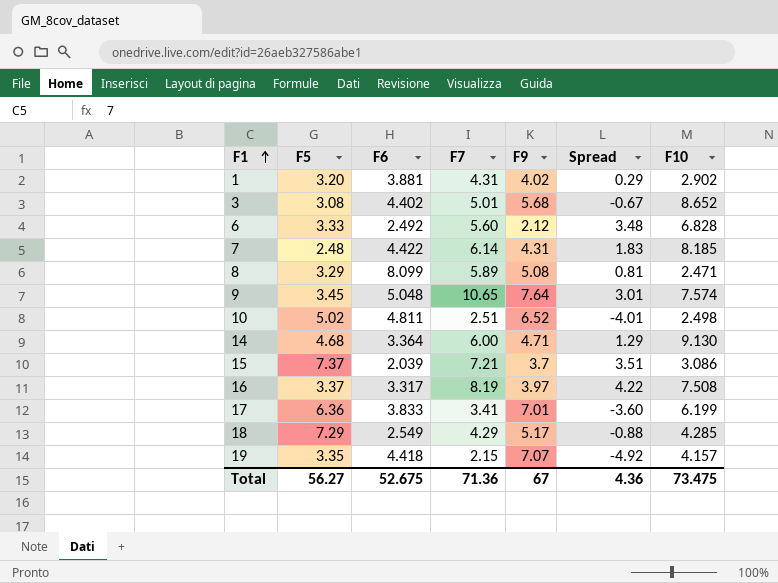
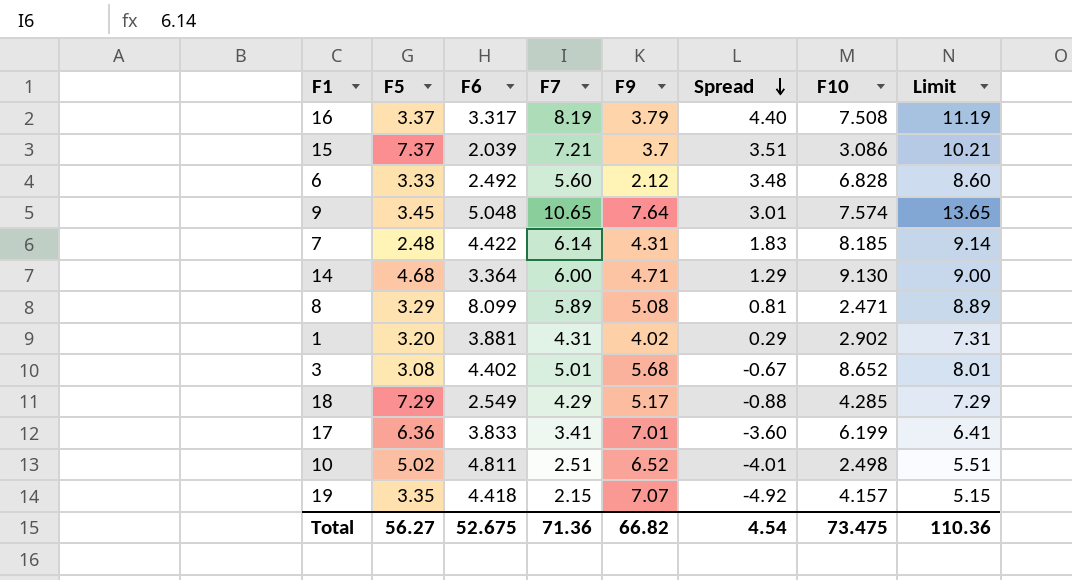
row order: F1 ascending -> Spread descending
column Limit | formula: none -> [F7] + 3
16 | F9: 3.97 -> 3.79
16 | Spread: 4.22 -> 4.40
Total | F9: 67 -> 66.82
Total | Spread: 4.36 -> 4.54

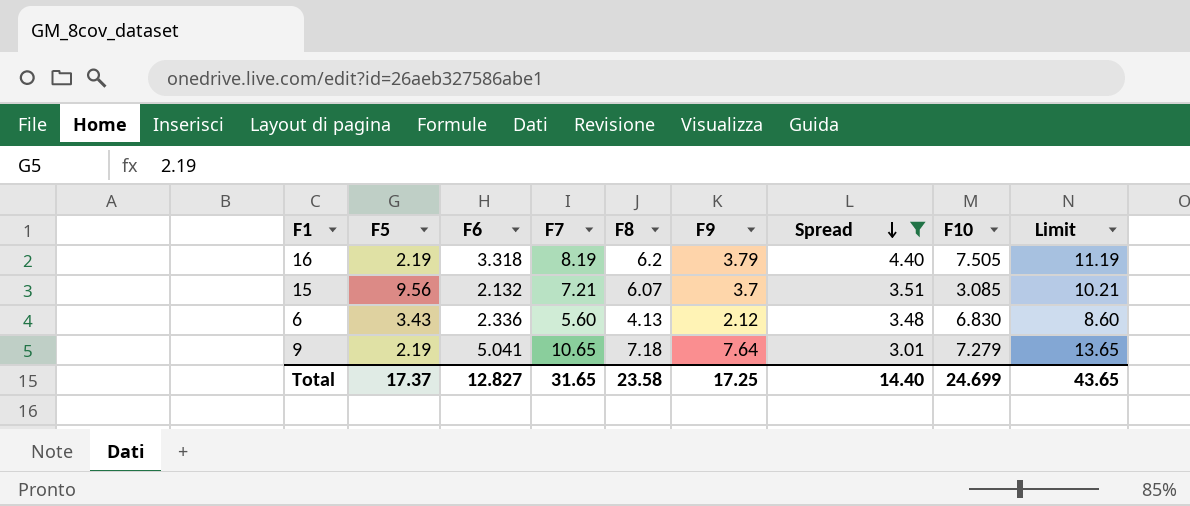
filter: none -> Spread >= 3.01
column F8 | position: none -> 5
16 | F5: 3.37 -> 2.19
16 | F6: 3.317 -> 3.318
16 | F10: 7.508 -> 7.505
15 | F5: 7.37 -> 9.56
15 | F6: 2.039 -> 2.132
15 | F10: 3.086 -> 3.085
6 | F5: 3.33 -> 3.43
6 | F6: 2.492 -> 2.336
6 | F10: 6.828 -> 6.830
9 | F5: 3.45 -> 2.19
9 | F6: 5.048 -> 5.041
9 | F10: 7.574 -> 7.279
Total | F5: 56.27 -> 17.37
Total | F6: 52.675 -> 12.827
Total | F7: 71.36 -> 31.65
Total | F9: 66.82 -> 17.25
Total | Spread: 4.54 -> 14.40
Total | F10: 73.475 -> 24.699
Total | Limit: 110.36 -> 43.65

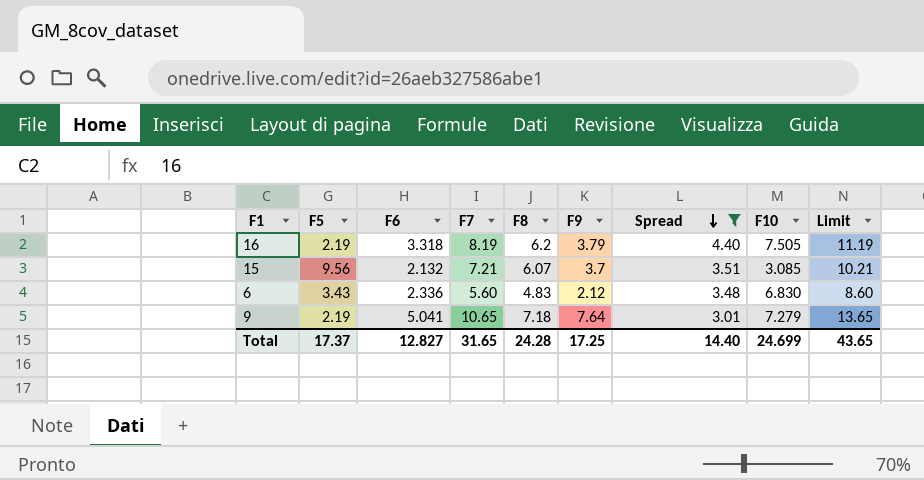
6 | F8: 4.13 -> 4.83
Total | F8: 23.58 -> 24.28

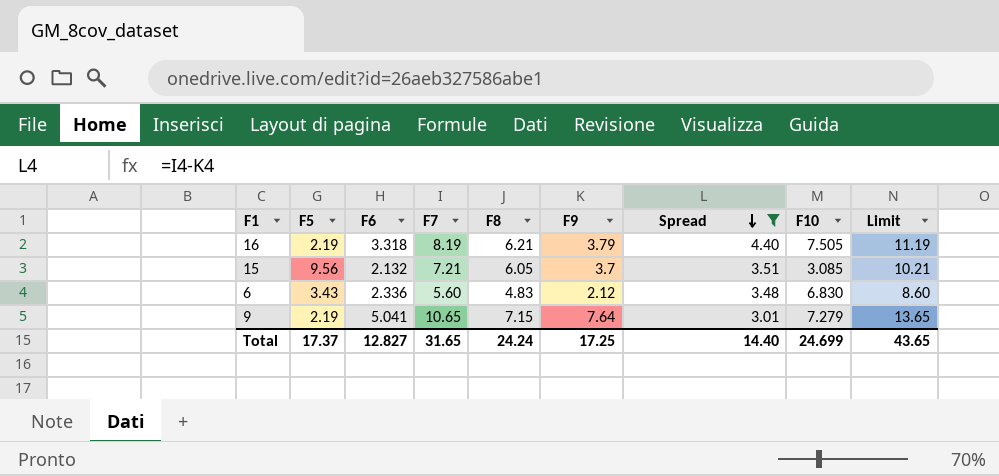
16 | F8: 6.2 -> 6.21
15 | F8: 6.07 -> 6.05
9 | F8: 7.18 -> 7.15
Total | F8: 24.28 -> 24.24

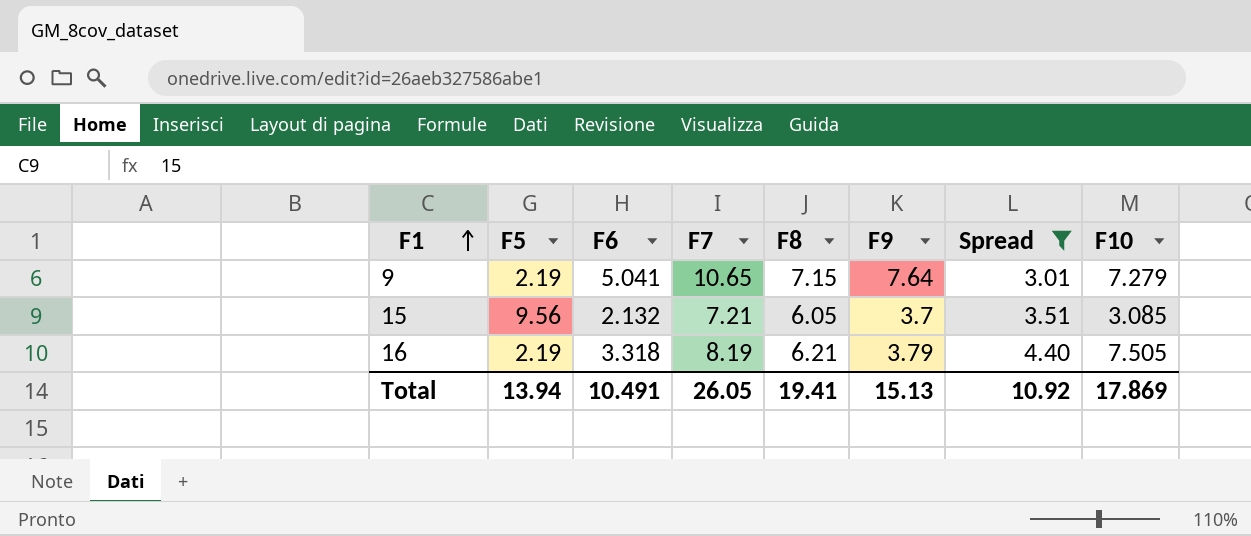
row order: Spread descending -> F1 ascending
column Limit | formula: [F7] + 3 -> none
row 6: 3.43 | 2.336 | 5.60 | 4.83 | 2.12 | 3.48 | 6.830 | 8.60 -> none
Total | F5: 17.37 -> 13.94
Total | F6: 12.827 -> 10.491
Total | F7: 31.65 -> 26.05
Total | F8: 24.24 -> 19.41
Total | F9: 17.25 -> 15.13
Total | Spread: 14.40 -> 10.92
Total | F10: 24.699 -> 17.869

